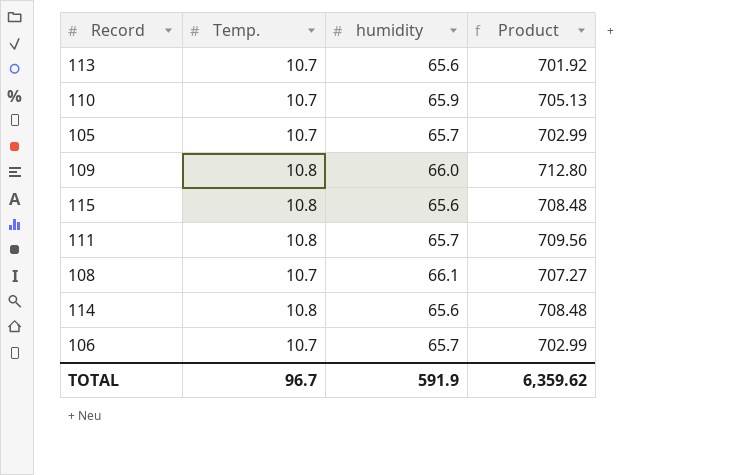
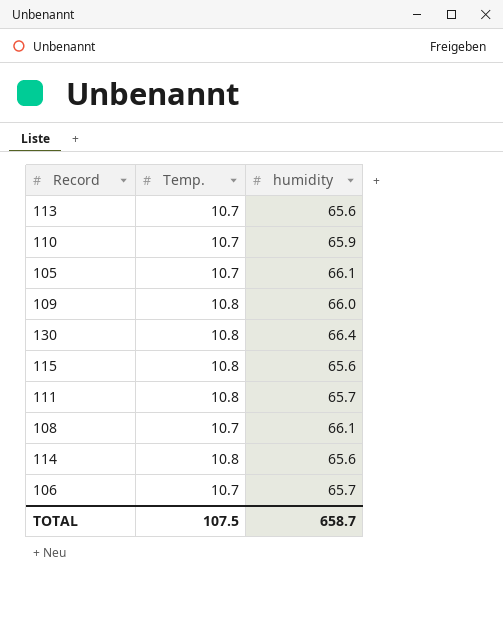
column Product | formula: [Temp.] * [humidity] -> none
105 | humidity: 65.7 -> 66.1
row 130: none -> 10.8 | 66.4
TOTAL | Temp.: 96.7 -> 107.5
TOTAL | humidity: 591.9 -> 658.7

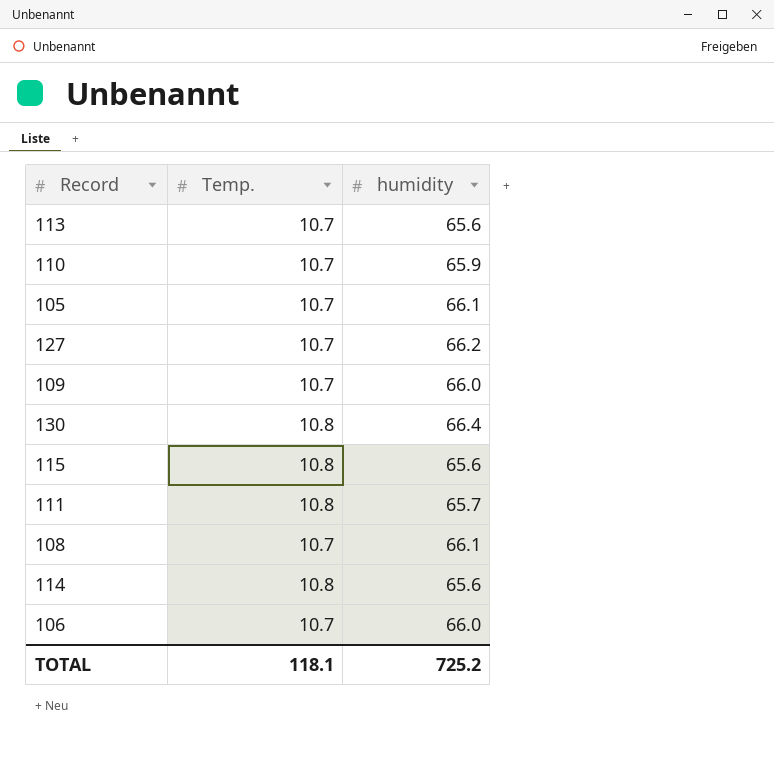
row 127: none -> 10.7 | 66.2
109 | Temp.: 10.8 -> 10.7
106 | humidity: 65.7 -> 66.0
TOTAL | Temp.: 107.5 -> 118.1
TOTAL | humidity: 658.7 -> 725.2

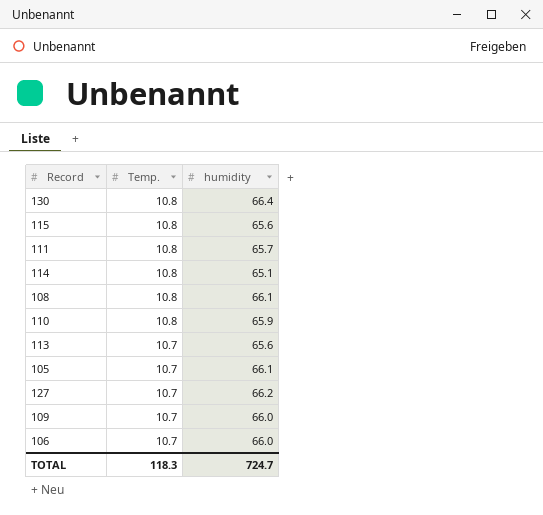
row order: none -> Temp. descending
114 | humidity: 65.6 -> 65.1
108 | Temp.: 10.7 -> 10.8
110 | Temp.: 10.7 -> 10.8
TOTAL | Temp.: 118.1 -> 118.3
TOTAL | humidity: 725.2 -> 724.7

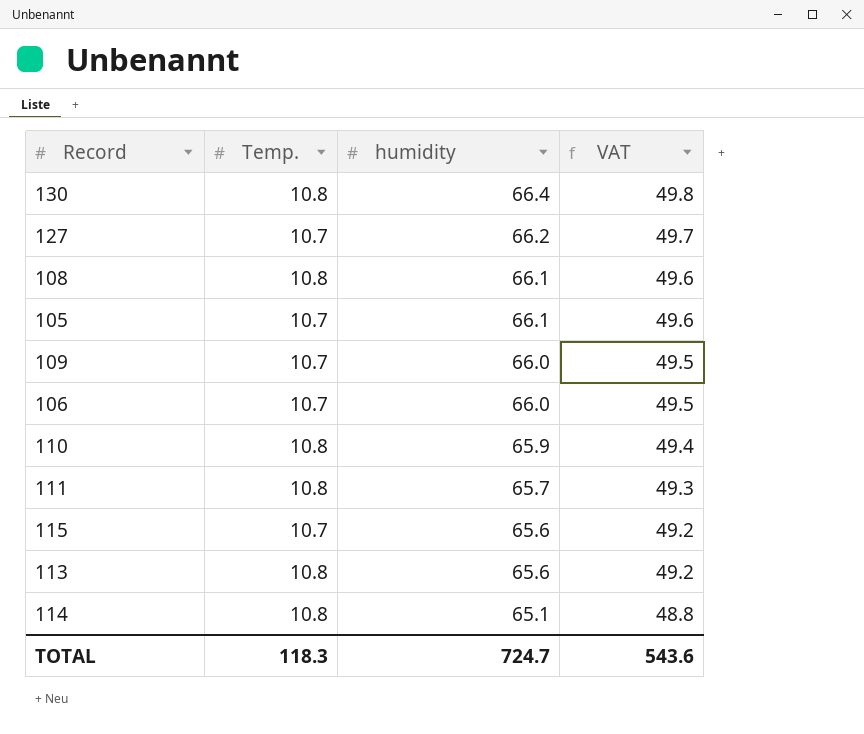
row order: Temp. descending -> humidity descending
column VAT | formula: none -> [humidity] * 0.75
115 | Temp.: 10.8 -> 10.7
113 | Temp.: 10.7 -> 10.8

